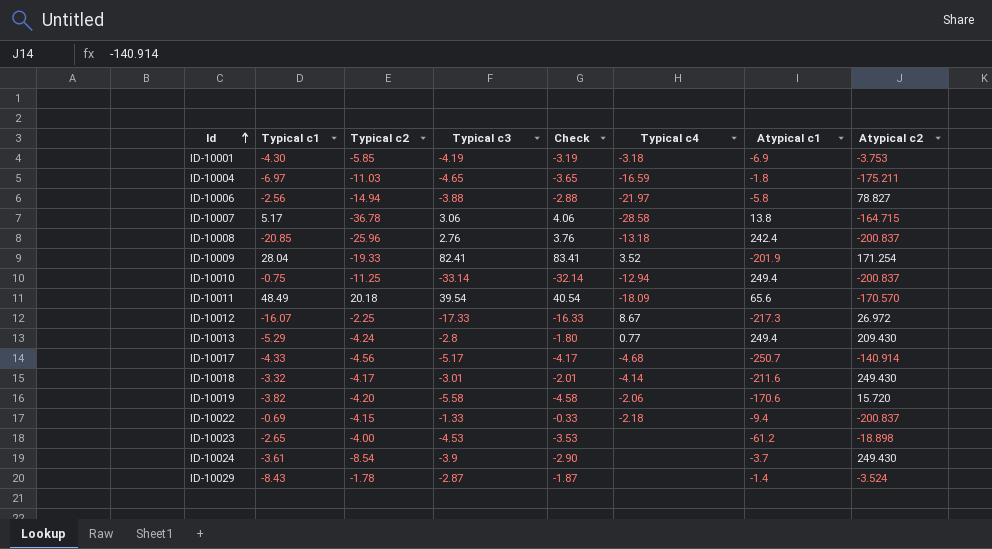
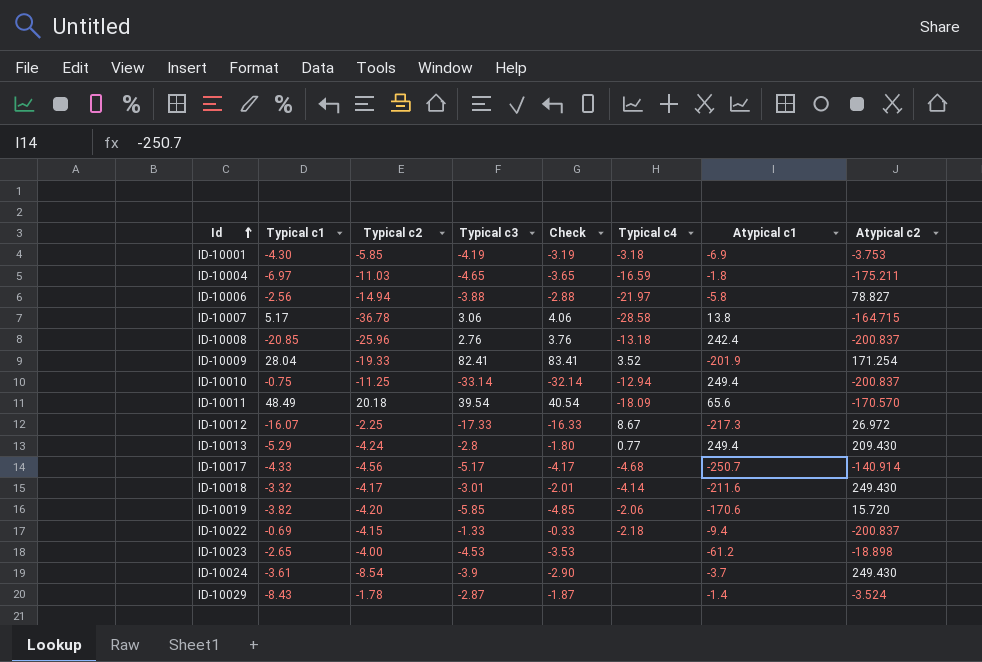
ID-10019 | Typical c3: -5.58 -> -5.85
ID-10019 | Check: -4.58 -> -4.85

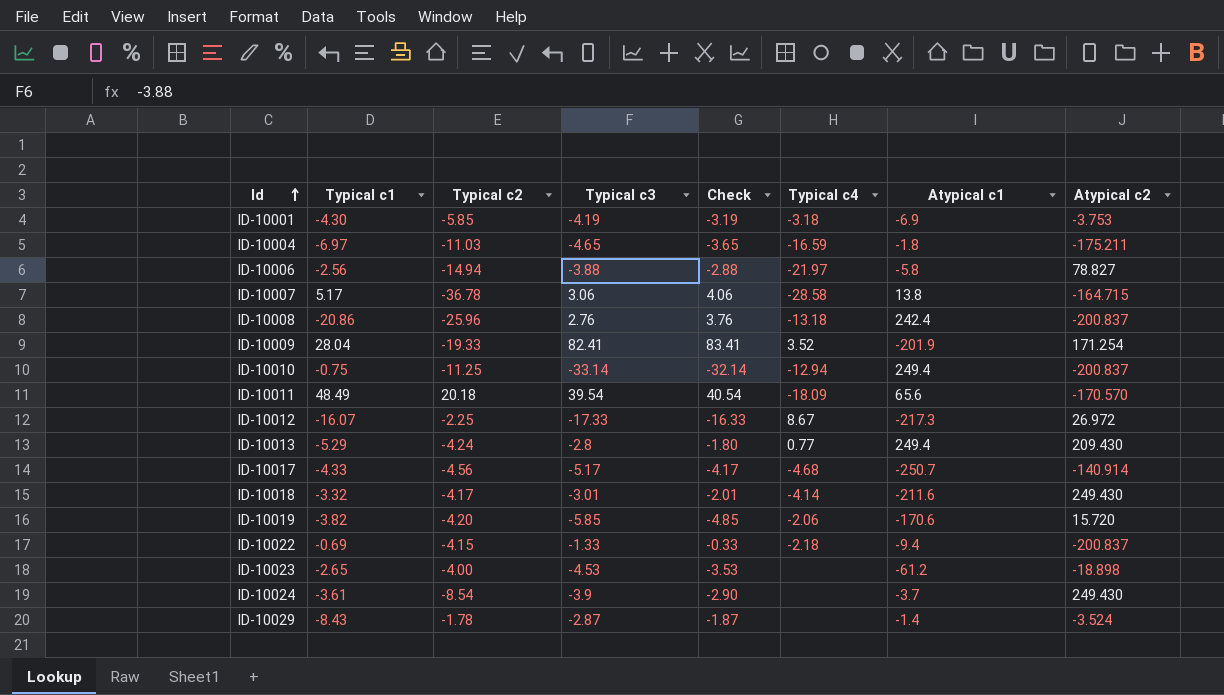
ID-10008 | Typical c1: -20.85 -> -20.86

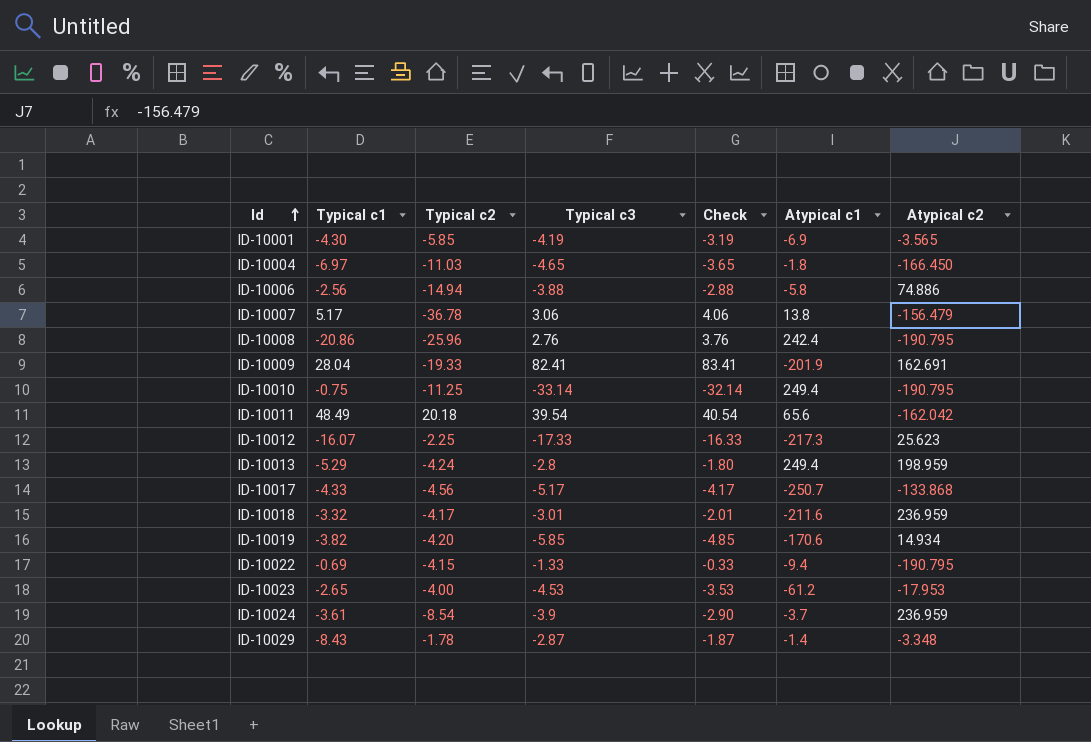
column Typical c4 | position: 6 -> none
ID-10001 | Atypical c2: -3.753 -> -3.565
ID-10004 | Atypical c2: -175.211 -> -166.450
ID-10006 | Atypical c2: 78.827 -> 74.886
ID-10007 | Atypical c2: -164.715 -> -156.479
ID-10008 | Atypical c2: -200.837 -> -190.795
ID-10009 | Atypical c2: 171.254 -> 162.691
ID-10010 | Atypical c2: -200.837 -> -190.795
ID-10011 | Atypical c2: -170.570 -> -162.042
ID-10012 | Atypical c2: 26.972 -> 25.623
ID-10013 | Atypical c2: 209.430 -> 198.959
ID-10017 | Atypical c2: -140.914 -> -133.868
ID-10018 | Atypical c2: 249.430 -> 236.959
ID-10019 | Atypical c2: 15.720 -> 14.934
ID-10022 | Atypical c2: -200.837 -> -190.795
ID-10023 | Atypical c2: -18.898 -> -17.953
ID-10024 | Atypical c2: 249.430 -> 236.959
ID-10029 | Atypical c2: -3.524 -> -3.348

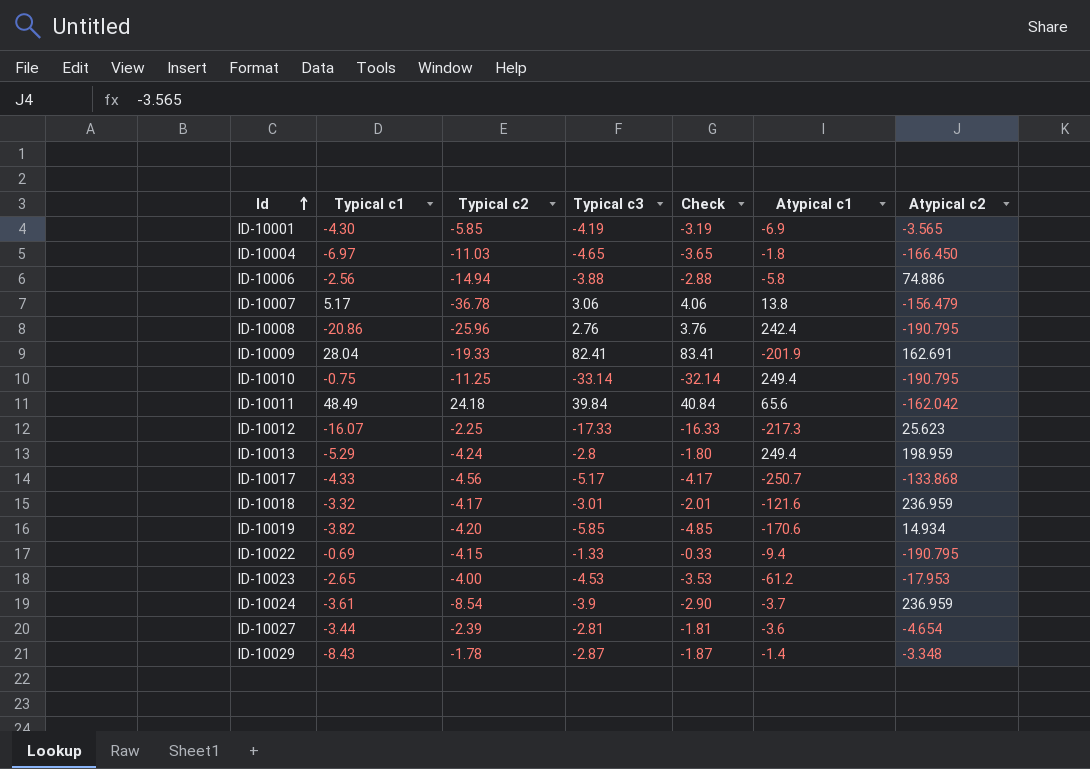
ID-10011 | Typical c2: 20.18 -> 24.18
ID-10011 | Typical c3: 39.54 -> 39.84
ID-10011 | Check: 40.54 -> 40.84
ID-10018 | Atypical c1: -211.6 -> -121.6
row ID-10027: none -> -3.44 | -2.39 | -2.81 | -1.81 | -3.6 | -4.654

